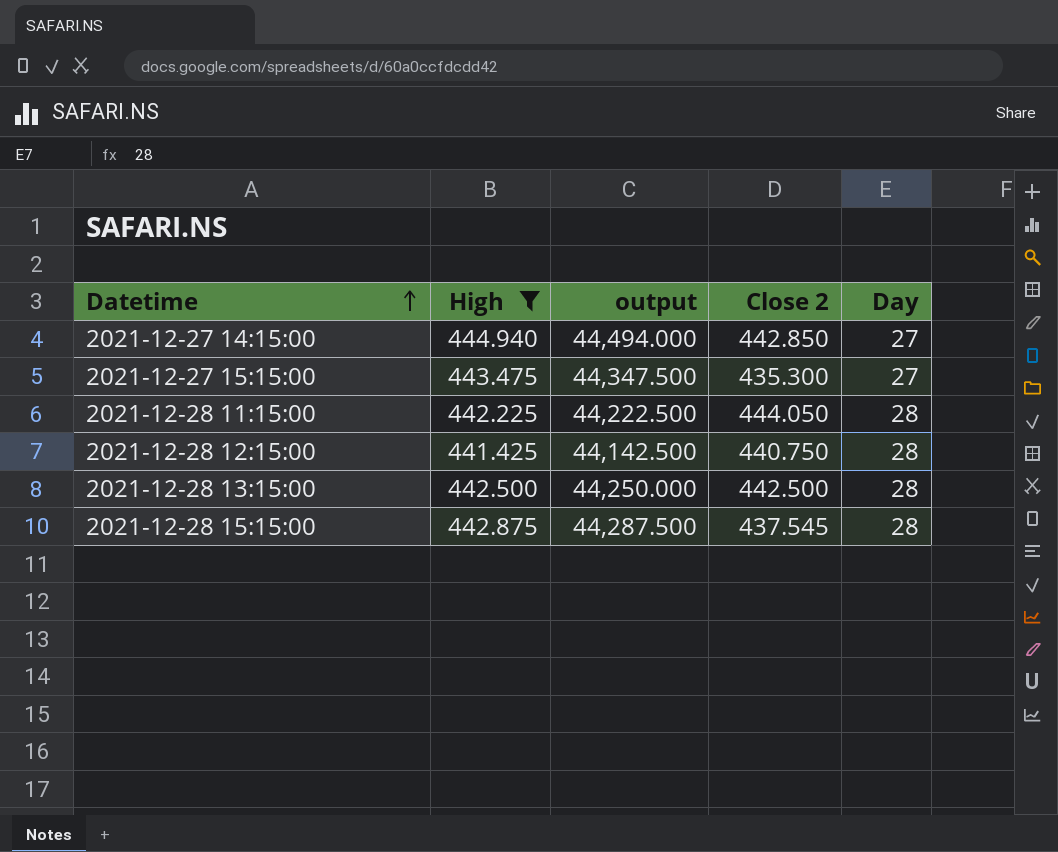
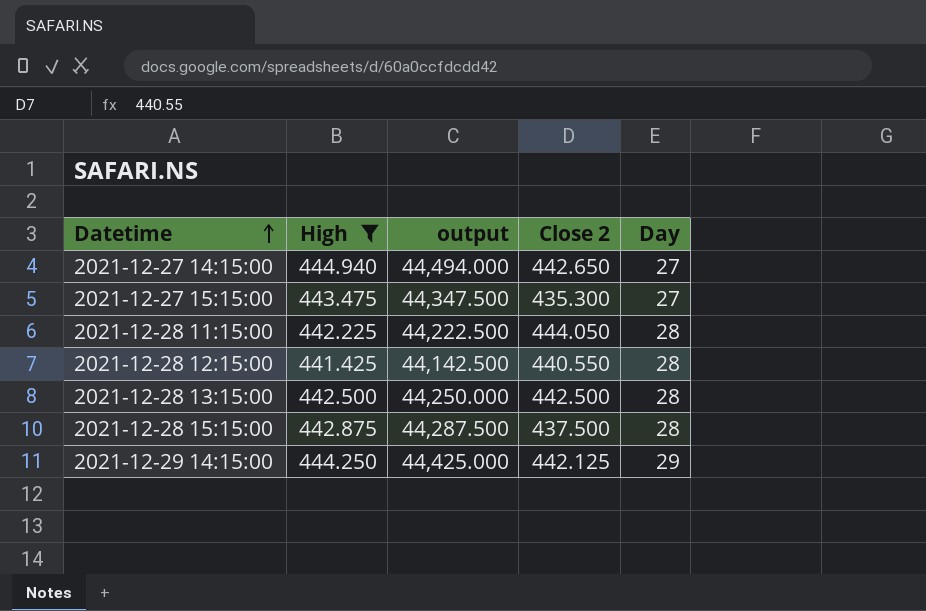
2021-12-27 14:15:00 | Close 2: 442.850 -> 442.650
2021-12-28 12:15:00 | Close 2: 440.750 -> 440.550
2021-12-28 15:15:00 | Close 2: 437.545 -> 437.500
row 2021-12-29 14:15:00: none -> 444.250 | 44,425.000 | 442.125 | 29

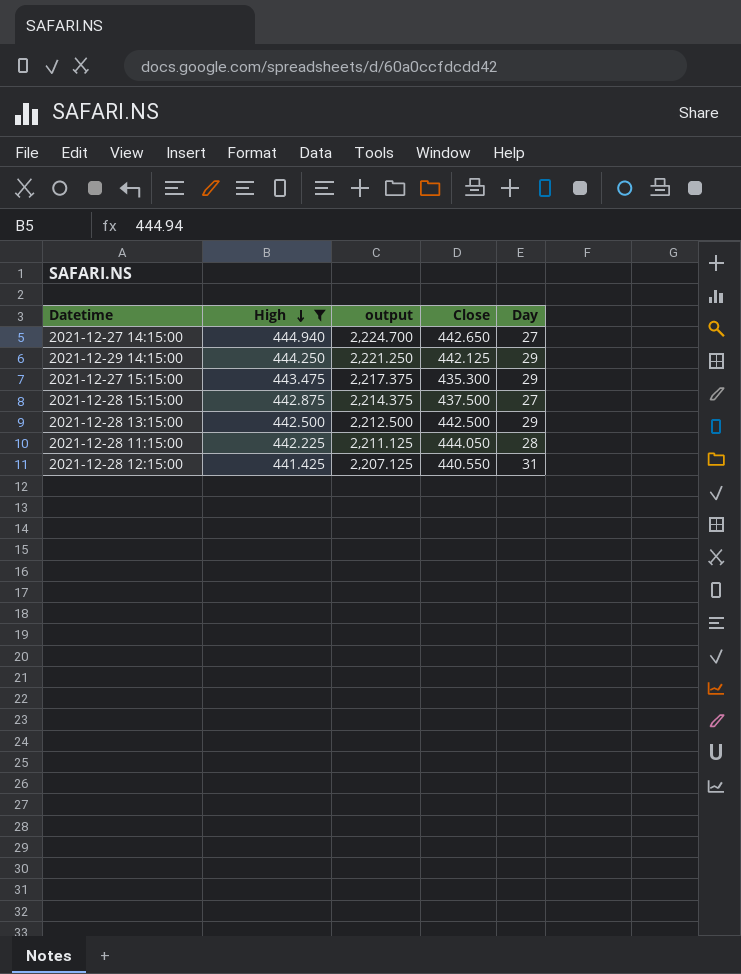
row order: Datetime ascending -> High descending
column output | formula: [High] * 100 -> [High] * 5
column name: Close 2 -> Close
2021-12-27 15:15:00 | Day: 27 -> 29
2021-12-28 15:15:00 | Day: 28 -> 27
2021-12-28 13:15:00 | Day: 28 -> 29
2021-12-28 12:15:00 | Day: 28 -> 31

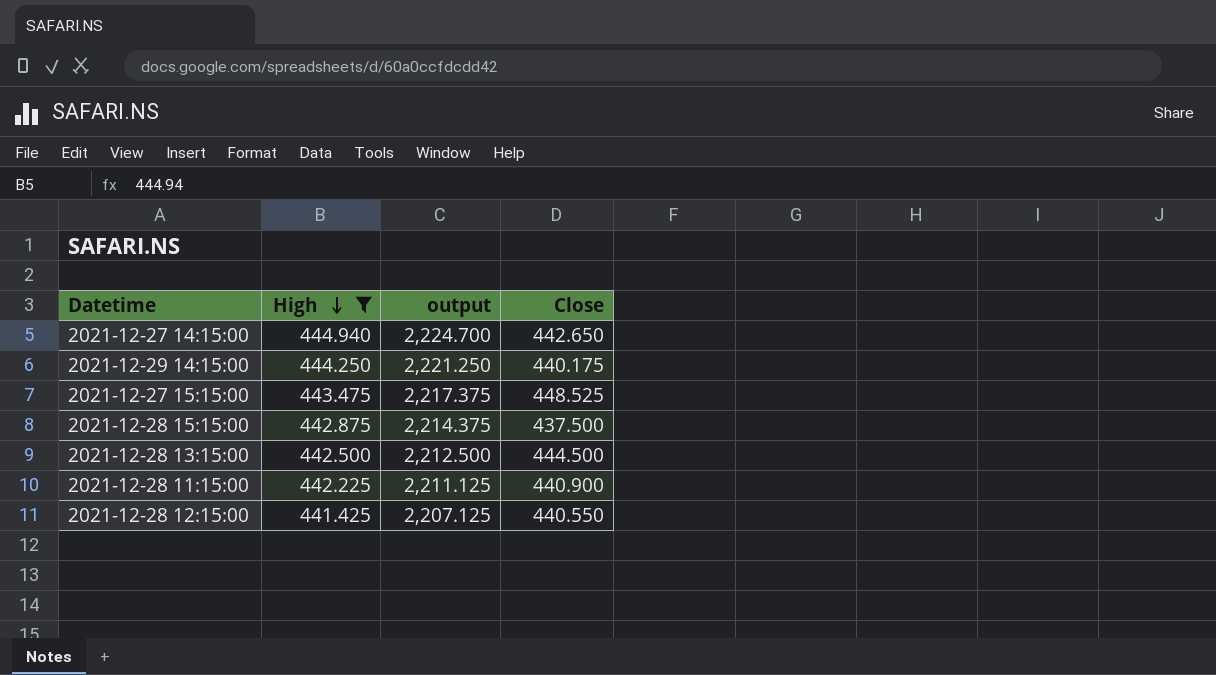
column Day | position: 5 -> none
2021-12-29 14:15:00 | Close: 442.125 -> 440.175
2021-12-27 15:15:00 | Close: 435.300 -> 448.525
2021-12-28 13:15:00 | Close: 442.500 -> 444.500
2021-12-28 11:15:00 | Close: 444.050 -> 440.900

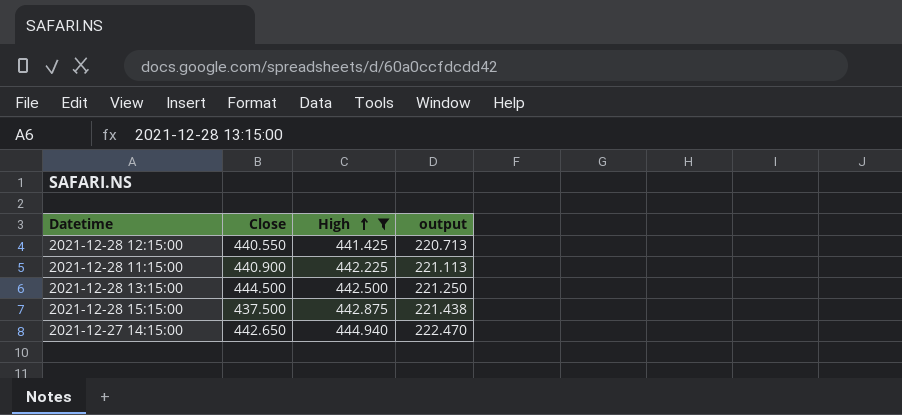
row order: High descending -> High ascending
column Close | position: 4 -> 2
column output | formula: [High] * 5 -> [High] * 0.5
row 2021-12-29 14:15:00: 444.250 | 2,221.250 | 440.175 -> none
row 2021-12-27 15:15:00: 443.475 | 2,217.375 | 448.525 -> none

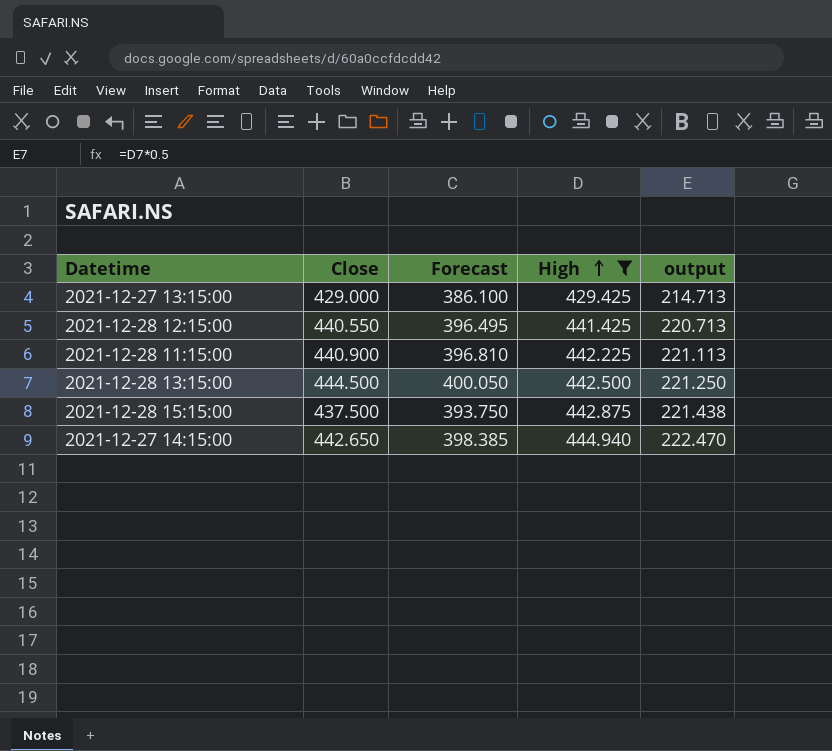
column Forecast | formula: none -> [Close] * 0.9
row 2021-12-27 13:15:00: none -> 429.000 | 386.100 | 429.425 | 214.713

